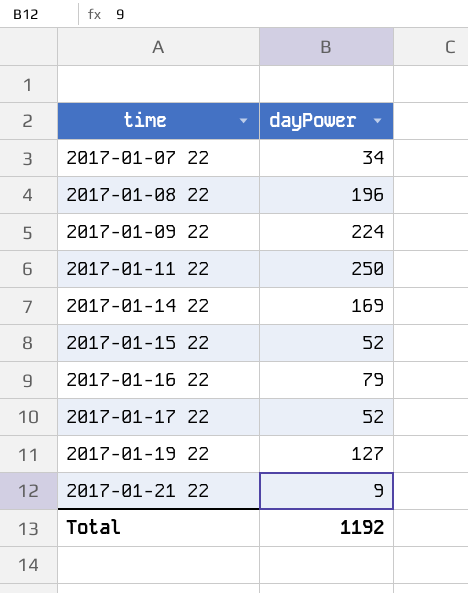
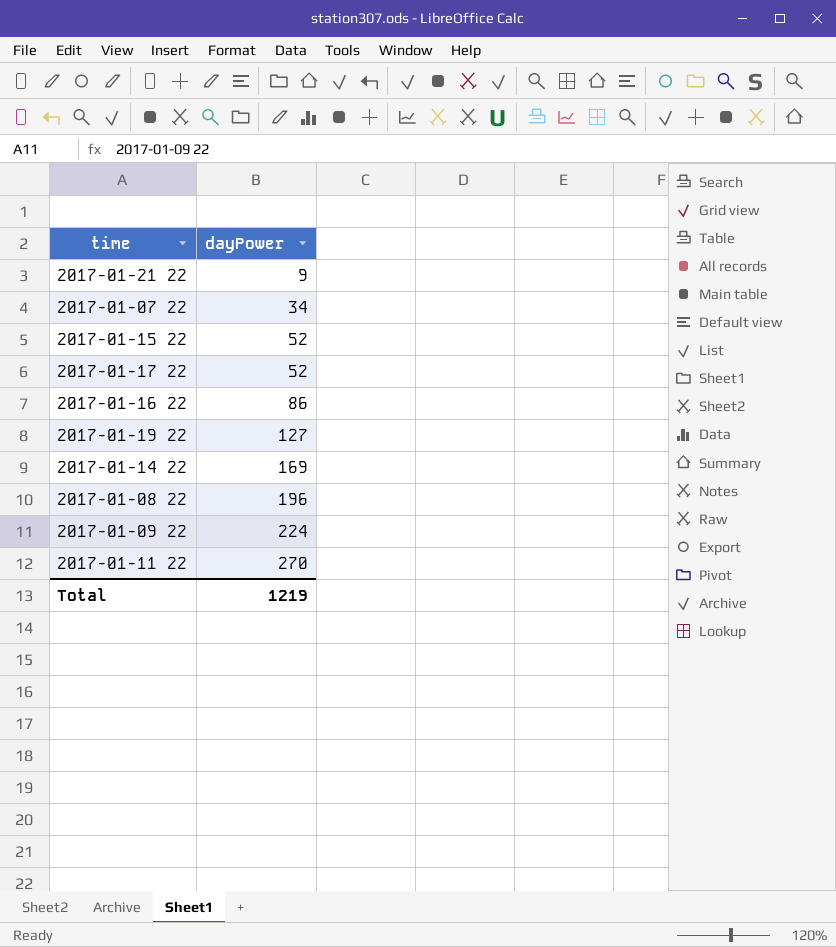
row order: time ascending -> dayPower ascending
2017-01-16 22 | dayPower: 79 -> 86
2017-01-11 22 | dayPower: 250 -> 270
Total | dayPower: 1192 -> 1219

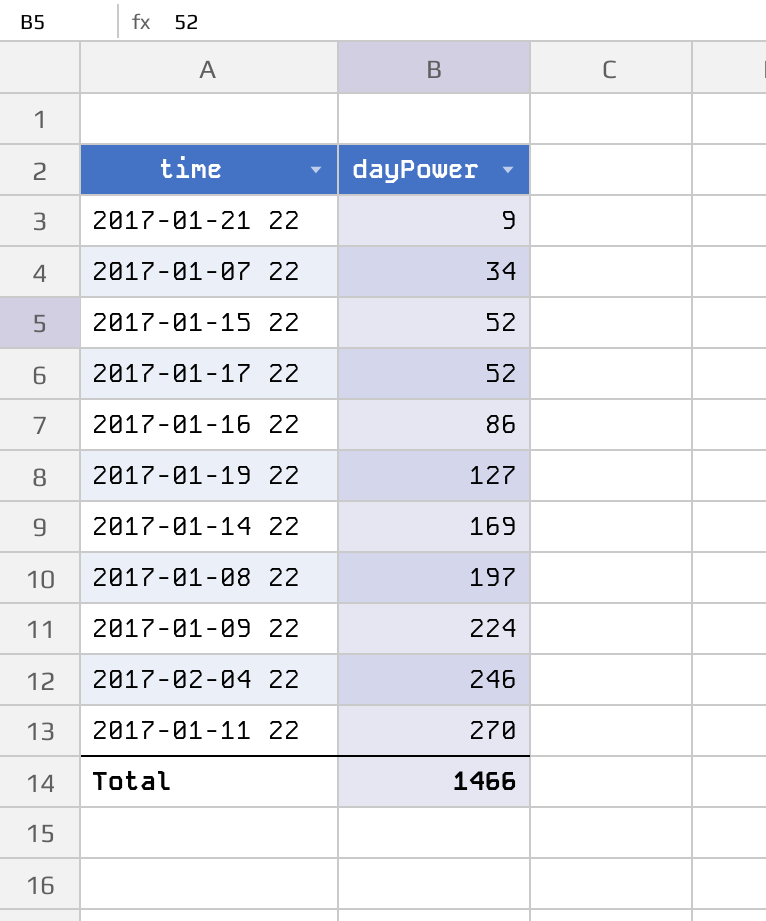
2017-01-08 22 | dayPower: 196 -> 197
row 2017-02-04 22: none -> 246
Total | dayPower: 1219 -> 1466

